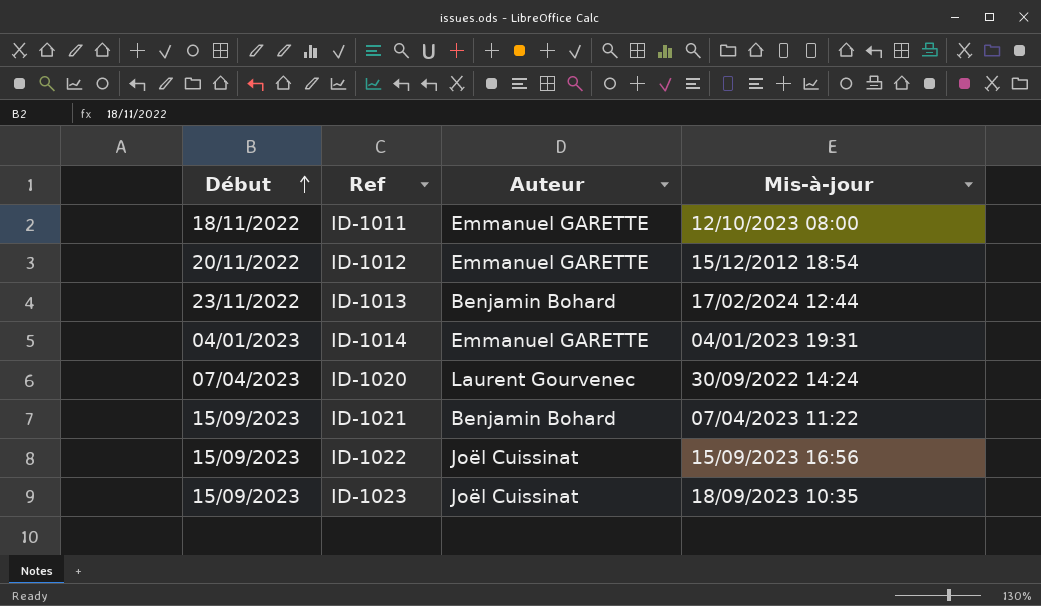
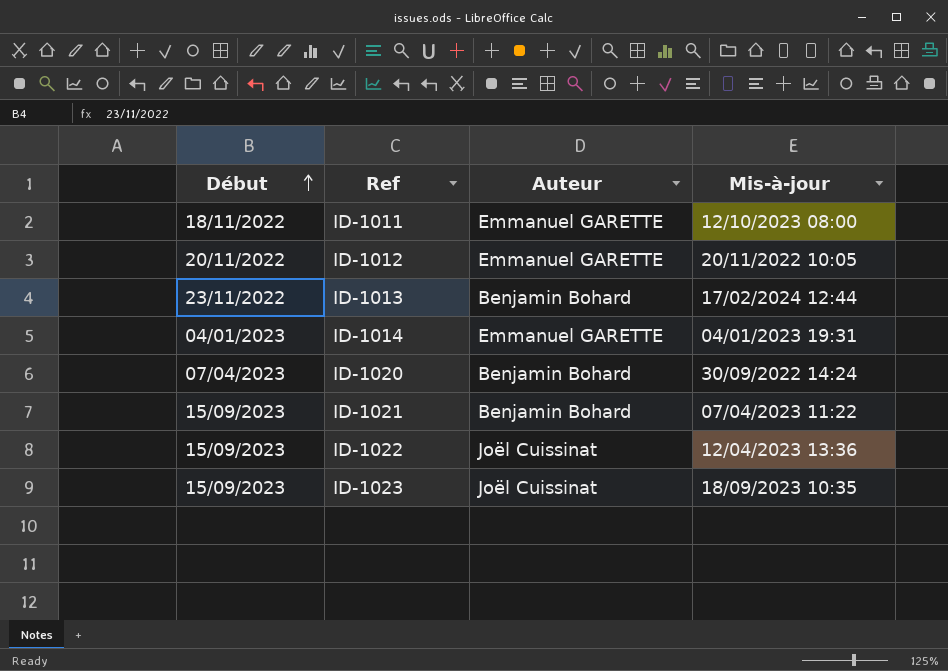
ID-1012 | Mis-à-jour: 15/12/2012 18:54 -> 20/11/2022 10:05
ID-1020 | Auteur: Laurent Gourvenec -> Benjamin Bohard
ID-1022 | Mis-à-jour: 15/09/2023 16:56 -> 12/04/2023 13:36

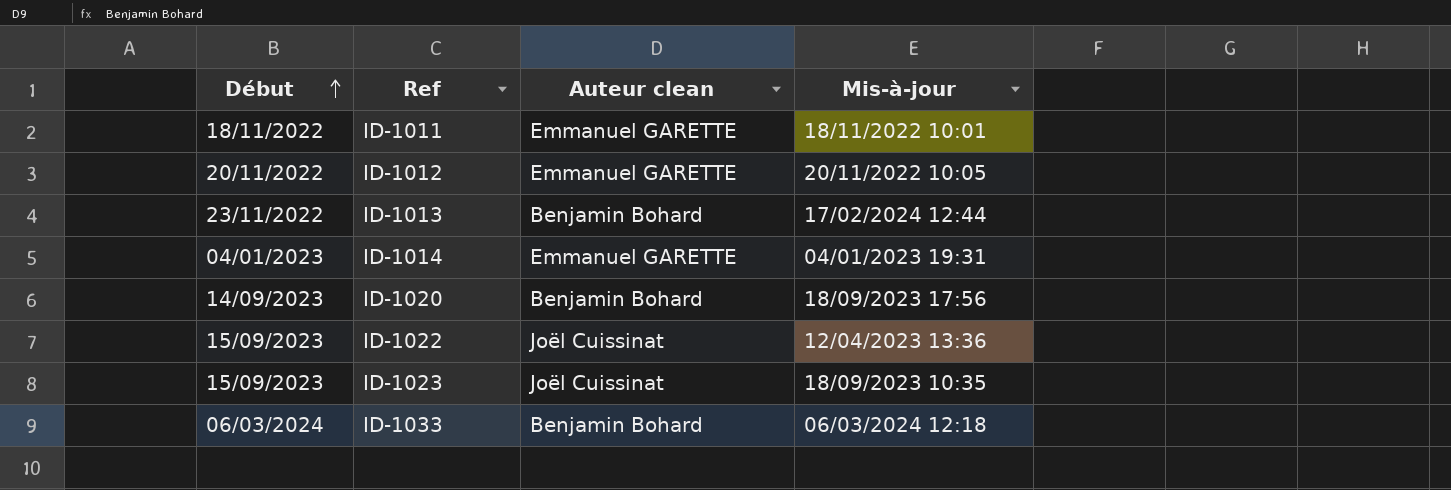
column name: Auteur -> Auteur clean
row ID-1021: 15/09/2023 | Benjamin Bohard | 07/04/2023 11:22 -> none
ID-1011 | Mis-à-jour: 12/10/2023 08:00 -> 18/11/2022 10:01
ID-1020 | Début: 07/04/2023 -> 14/09/2023
ID-1020 | Mis-à-jour: 30/09/2022 14:24 -> 18/09/2023 17:56
row ID-1033: none -> 06/03/2024 | Benjamin Bohard | 06/03/2024 12:18

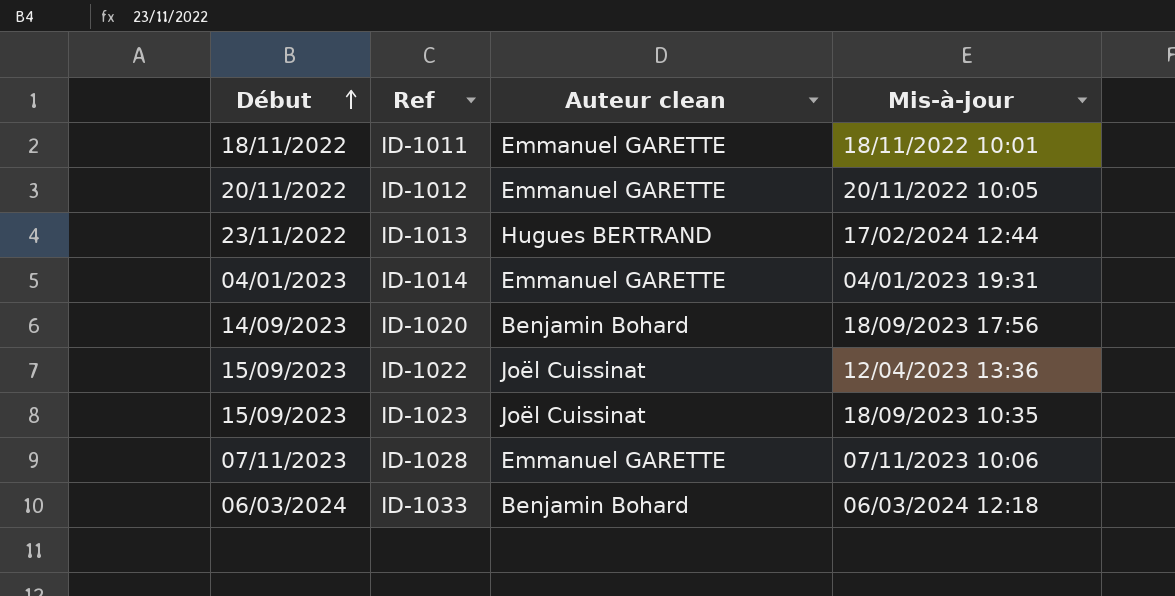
ID-1013 | Auteur clean: Benjamin Bohard -> Hugues BERTRAND
row ID-1028: none -> 07/11/2023 | Emmanuel GARETTE | 07/11/2023 10:06

